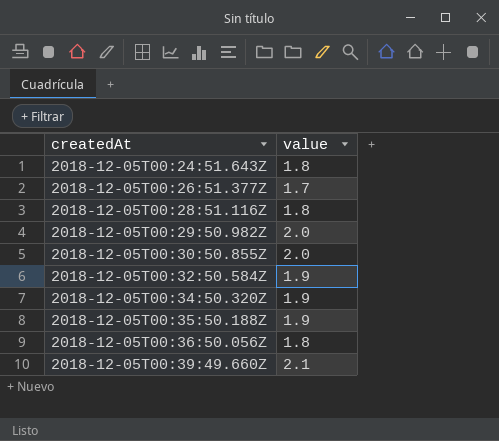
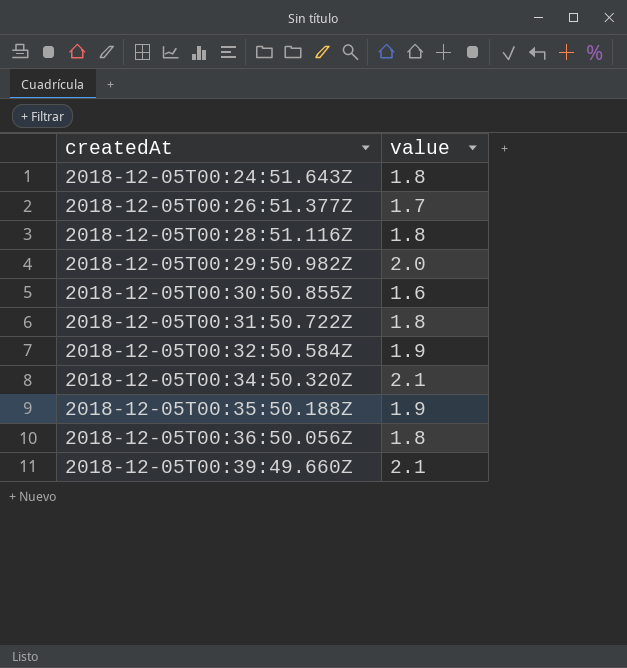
2018-12-05T00:30:50.855Z | value: 2.0 -> 1.6
row 2018-12-05T00:31:50.722Z: none -> 1.8
2018-12-05T00:34:50.320Z | value: 1.9 -> 2.1

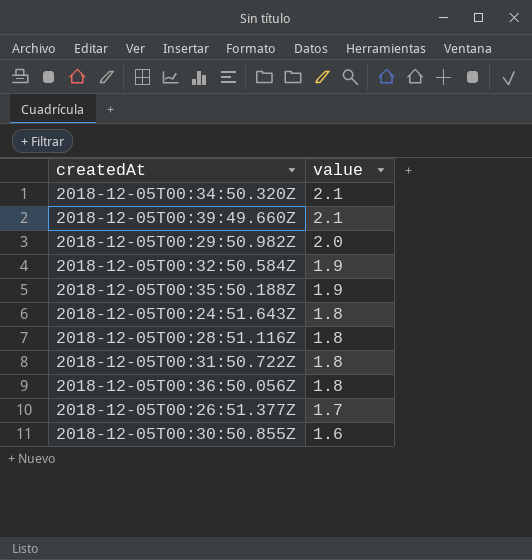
row order: createdAt ascending -> value descending

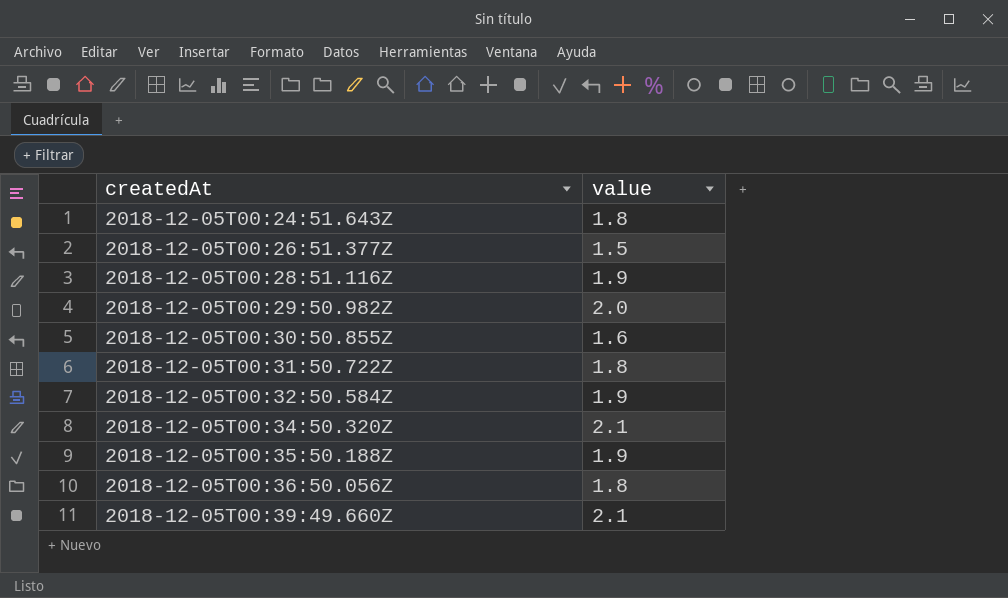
row order: value descending -> createdAt ascending
2018-12-05T00:26:51.377Z | value: 1.7 -> 1.5
2018-12-05T00:28:51.116Z | value: 1.8 -> 1.9

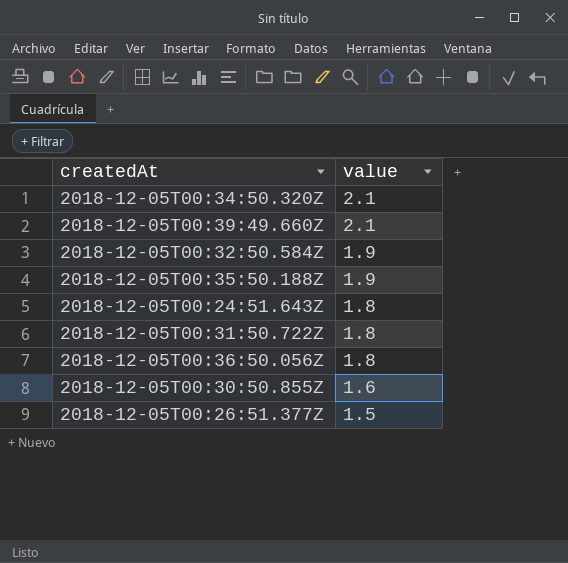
row order: createdAt ascending -> value descending
row 2018-12-05T00:28:51.116Z: 1.9 -> none
row 2018-12-05T00:29:50.982Z: 2.0 -> none

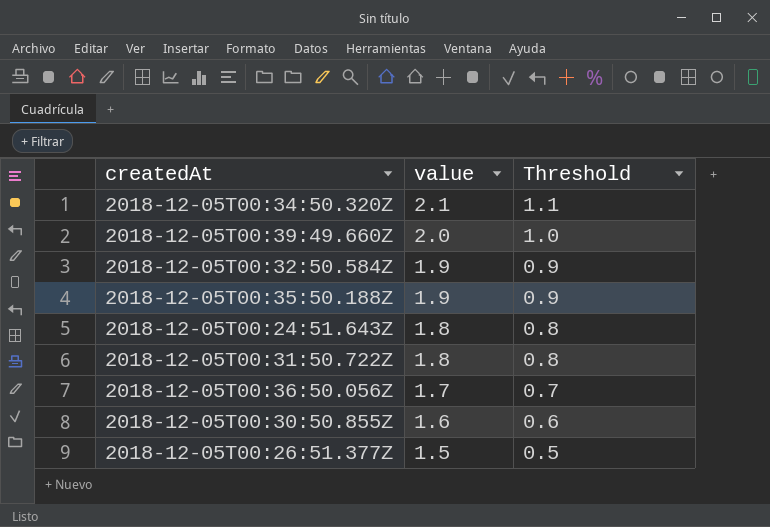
column Threshold | formula: none -> [value] - 1
2018-12-05T00:39:49.660Z | value: 2.1 -> 2.0
2018-12-05T00:36:50.056Z | value: 1.8 -> 1.7

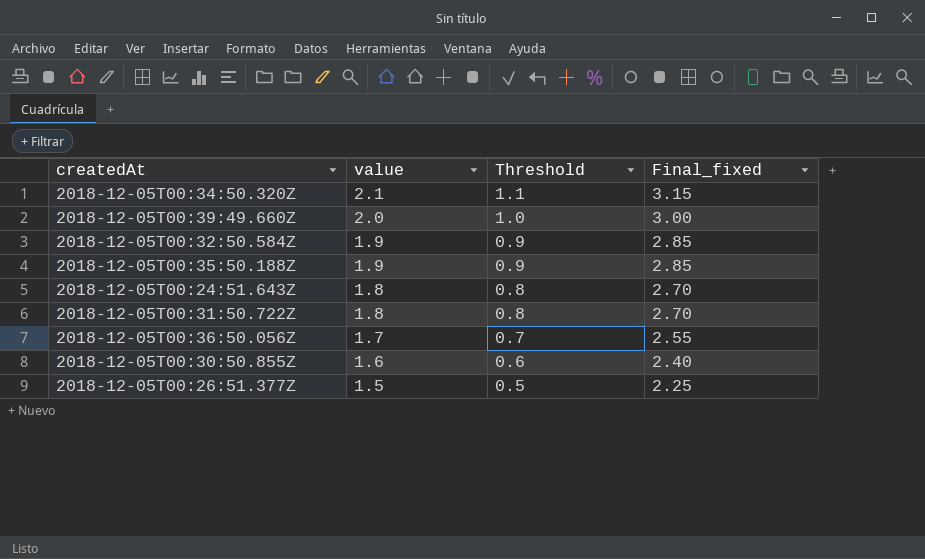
column Final_fixed | formula: none -> [value] * 1.5

